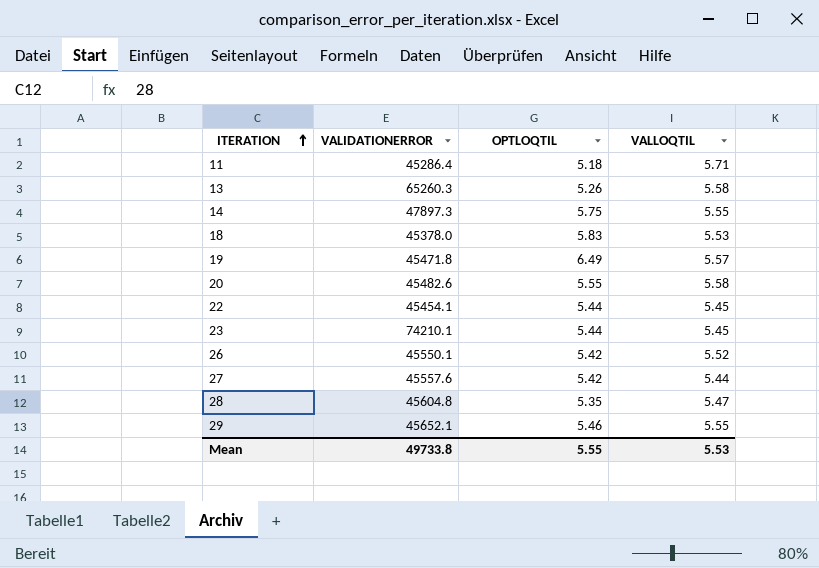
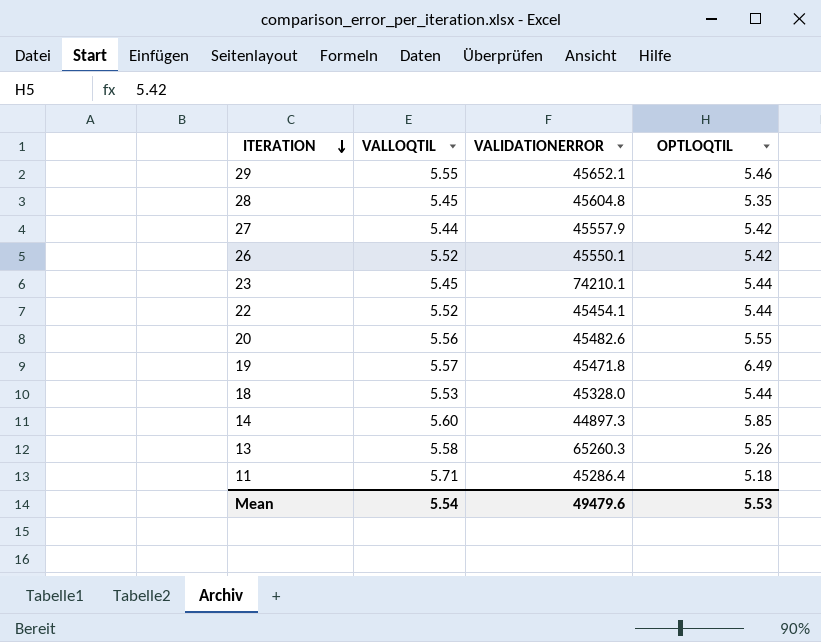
row order: ITERATION ascending -> ITERATION descending
column VALLOQTIL | position: 4 -> 2
28 | VALLOQTIL: 5.47 -> 5.45
27 | VALIDATIONERROR: 45557.6 -> 45557.9
22 | VALLOQTIL: 5.45 -> 5.52
20 | VALLOQTIL: 5.58 -> 5.56
18 | VALIDATIONERROR: 45378.0 -> 45328.0
18 | OPTLOQTIL: 5.83 -> 5.44
14 | VALLOQTIL: 5.55 -> 5.60
14 | VALIDATIONERROR: 47897.3 -> 44897.3
14 | OPTLOQTIL: 5.75 -> 5.85
Mean | VALLOQTIL: 5.53 -> 5.54
Mean | VALIDATIONERROR: 49733.8 -> 49479.6
Mean | OPTLOQTIL: 5.55 -> 5.53

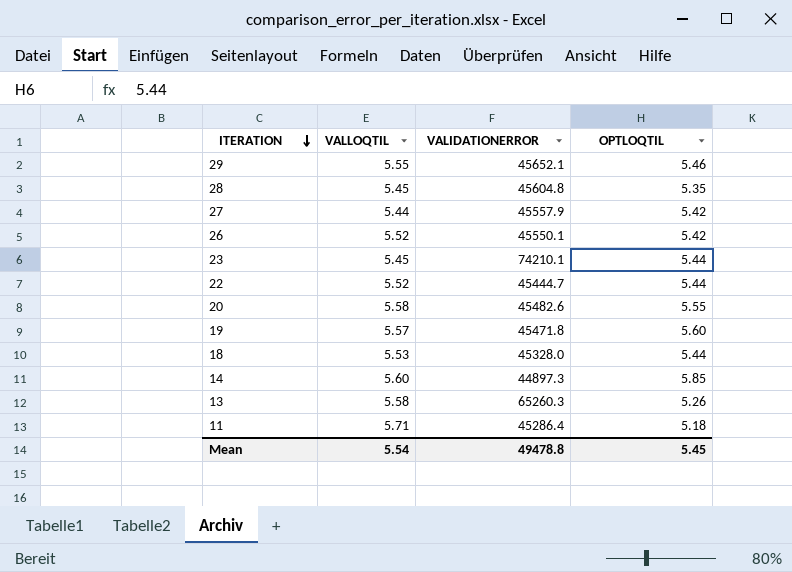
22 | VALIDATIONERROR: 45454.1 -> 45444.7
20 | VALLOQTIL: 5.56 -> 5.58
19 | OPTLOQTIL: 6.49 -> 5.60
Mean | VALIDATIONERROR: 49479.6 -> 49478.8
Mean | OPTLOQTIL: 5.53 -> 5.45

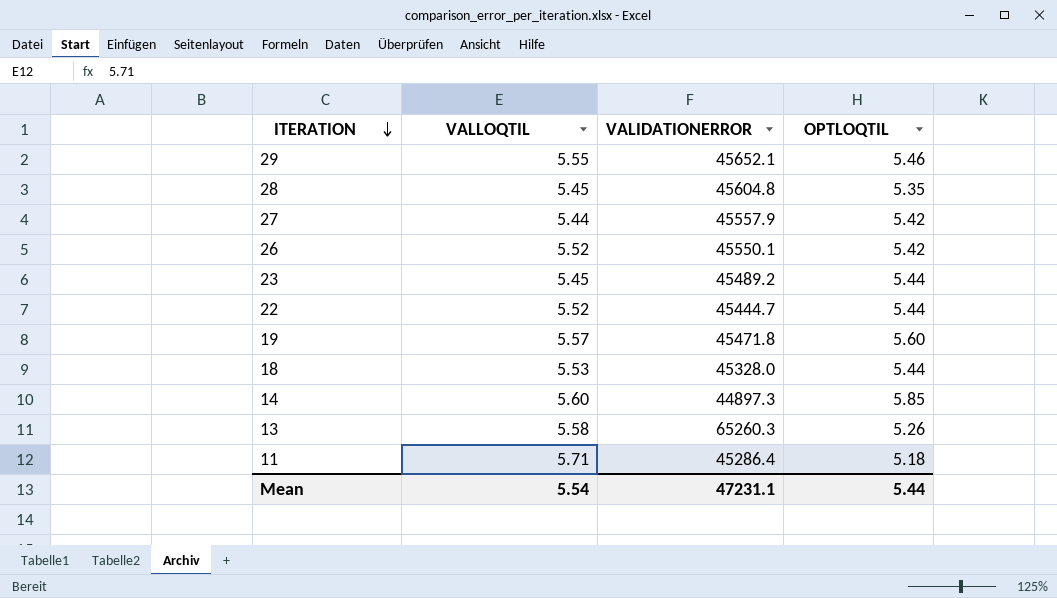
row 20: 5.58 | 45482.6 | 5.55 -> none
23 | VALIDATIONERROR: 74210.1 -> 45489.2
Mean | VALIDATIONERROR: 49478.8 -> 47231.1
Mean | OPTLOQTIL: 5.45 -> 5.44

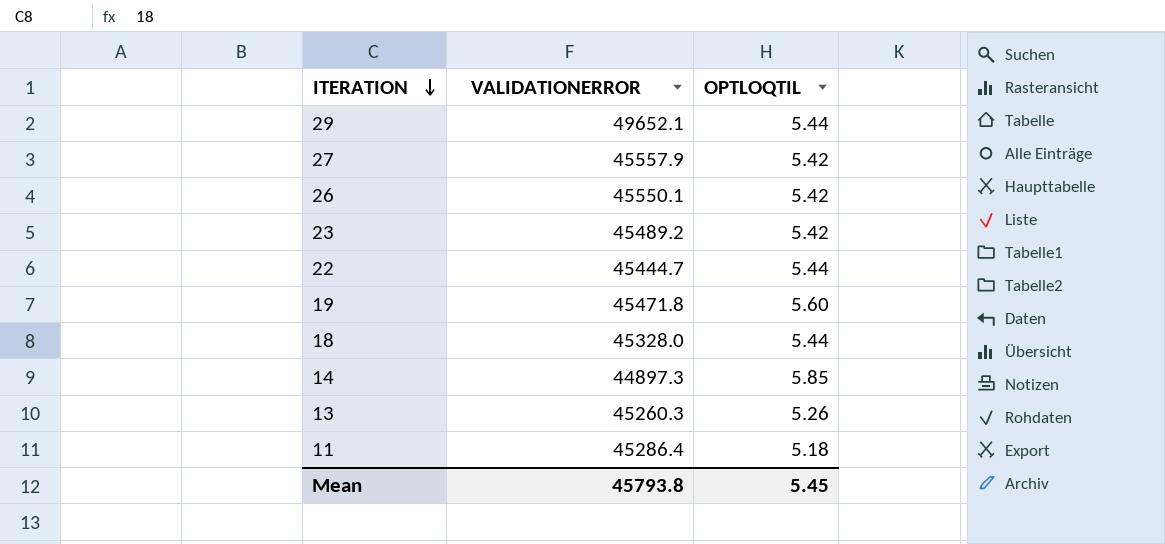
column VALLOQTIL | position: 2 -> none
row 28: 5.45 | 45604.8 | 5.35 -> none
29 | VALIDATIONERROR: 45652.1 -> 49652.1
29 | OPTLOQTIL: 5.46 -> 5.44
23 | OPTLOQTIL: 5.44 -> 5.42
13 | VALIDATIONERROR: 65260.3 -> 45260.3
Mean | VALIDATIONERROR: 47231.1 -> 45793.8
Mean | OPTLOQTIL: 5.44 -> 5.45

